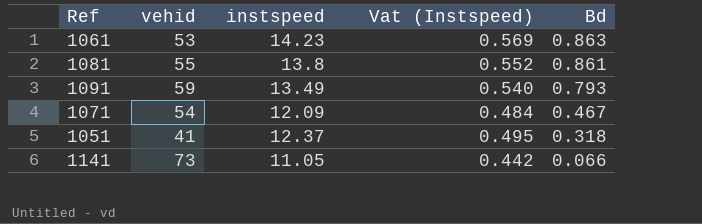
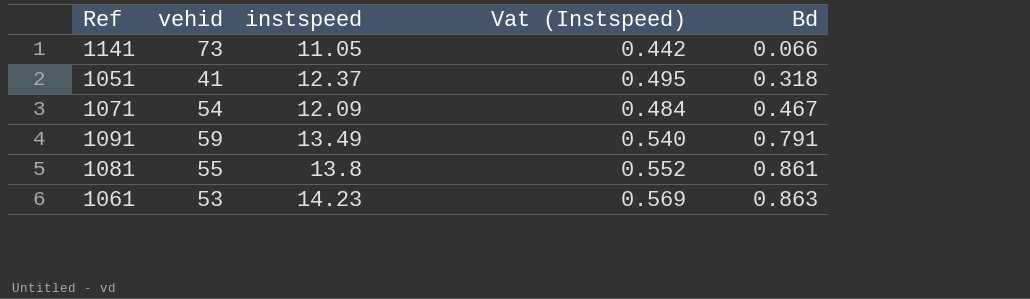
row order: Bd descending -> Bd ascending
1091 | Bd: 0.793 -> 0.791

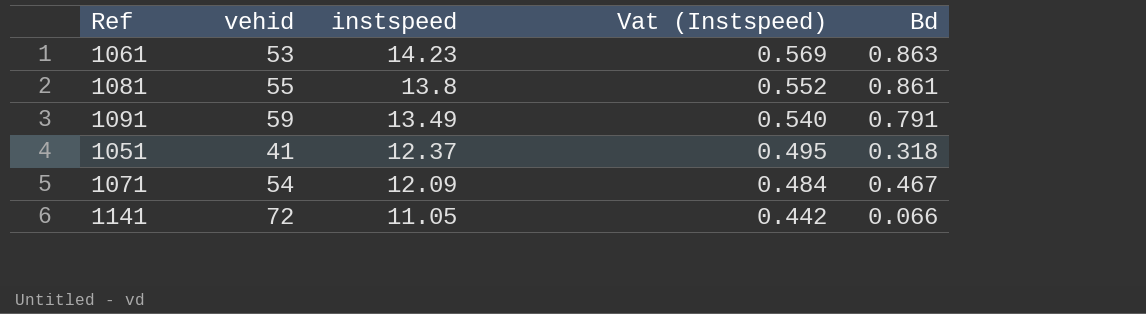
row order: Bd ascending -> instspeed descending
1141 | vehid: 73 -> 72

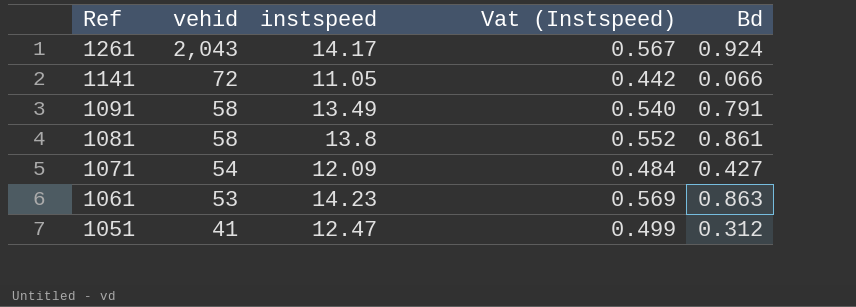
row order: instspeed descending -> Ref descending
row 1261: none -> 2,043 | 14.17 | 0.567 | 0.924
1091 | vehid: 59 -> 58
1081 | vehid: 55 -> 58
1071 | Bd: 0.467 -> 0.427
1051 | instspeed: 12.37 -> 12.47
1051 | Vat (Instspeed): 0.495 -> 0.499
1051 | Bd: 0.318 -> 0.312

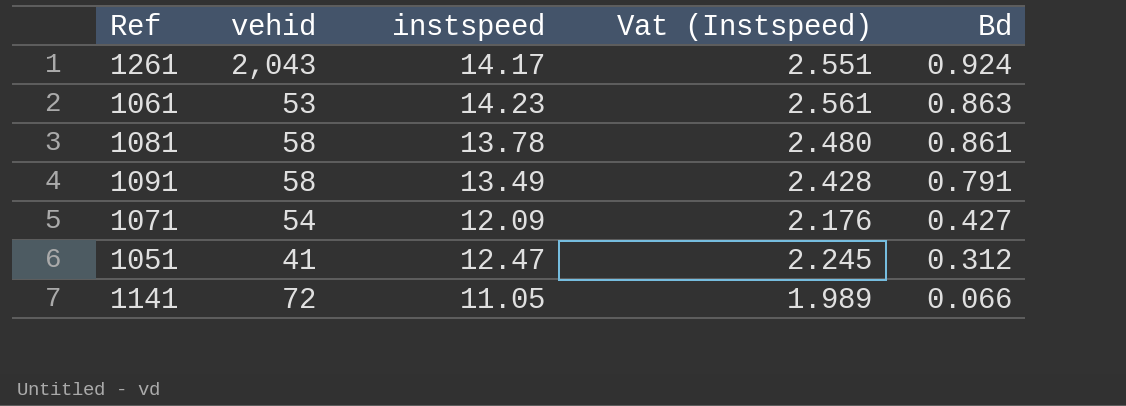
row order: Ref descending -> Bd descending
column Vat (Instspeed) | formula: [instspeed] * 0.04 -> [instspeed] * 0.18
1081 | instspeed: 13.8 -> 13.78

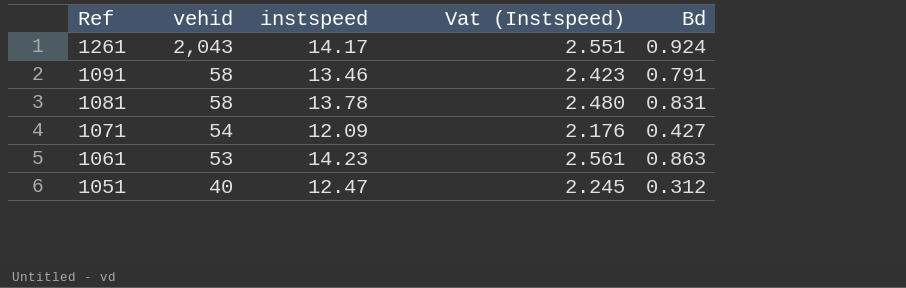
row order: Bd descending -> Ref descending
row 1141: 72 | 11.05 | 1.989 | 0.066 -> none
1091 | instspeed: 13.49 -> 13.46
1091 | Vat (Instspeed): 2.428 -> 2.423
1081 | Bd: 0.861 -> 0.831
1051 | vehid: 41 -> 40

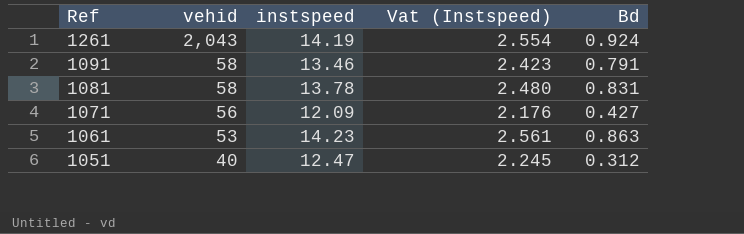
1261 | instspeed: 14.17 -> 14.19
1261 | Vat (Instspeed): 2.551 -> 2.554
1071 | vehid: 54 -> 56

